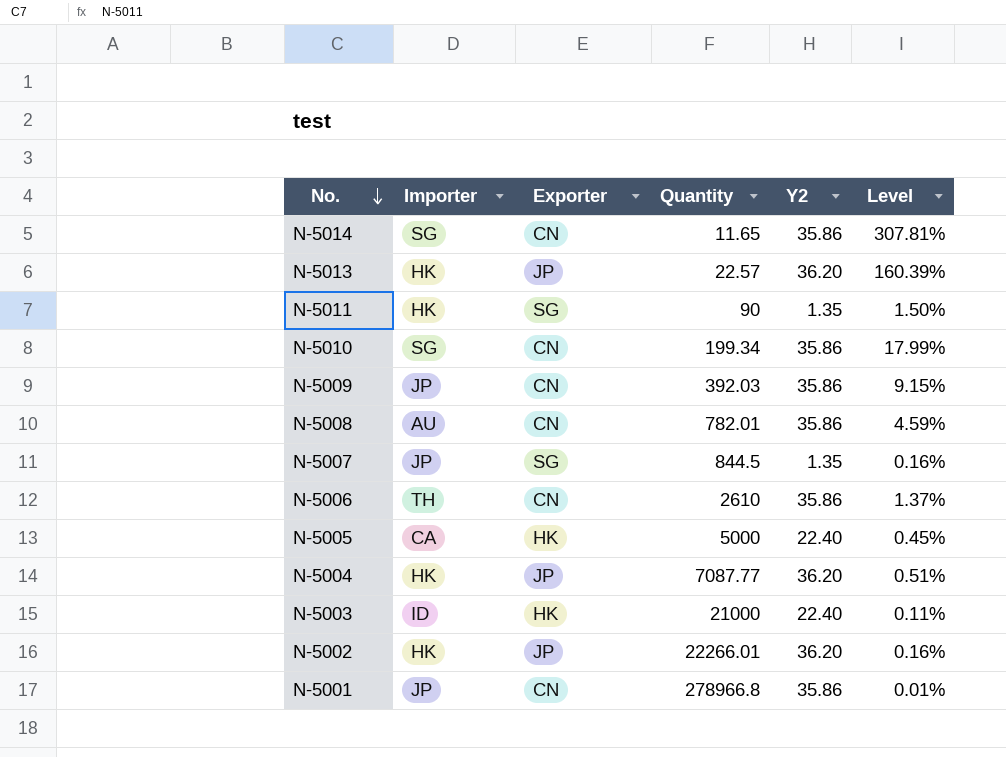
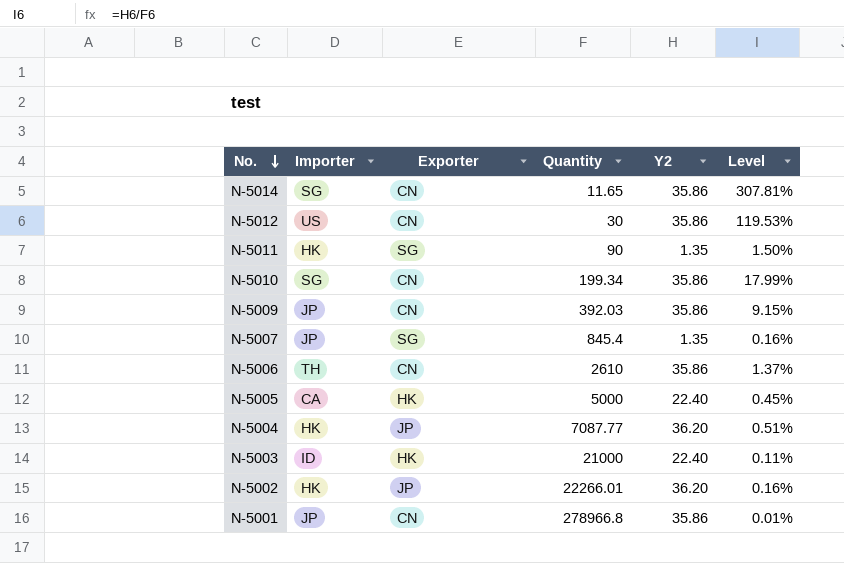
row N-5013: HK | JP | 22.57 | 36.20 | 160.39% -> none
row N-5008: AU | CN | 782.01 | 35.86 | 4.59% -> none
row N-5012: none -> US | CN | 30 | 35.86 | 119.53%
N-5007 | Quantity: 844.5 -> 845.4

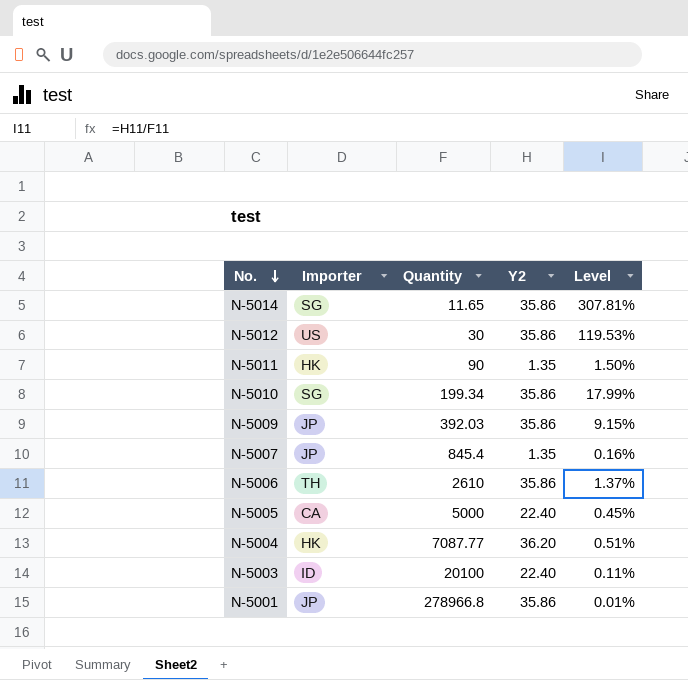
column Exporter | position: 3 -> none
row N-5002: HK | JP | 22266.01 | 36.20 | 0.16% -> none
N-5003 | Quantity: 21000 -> 20100

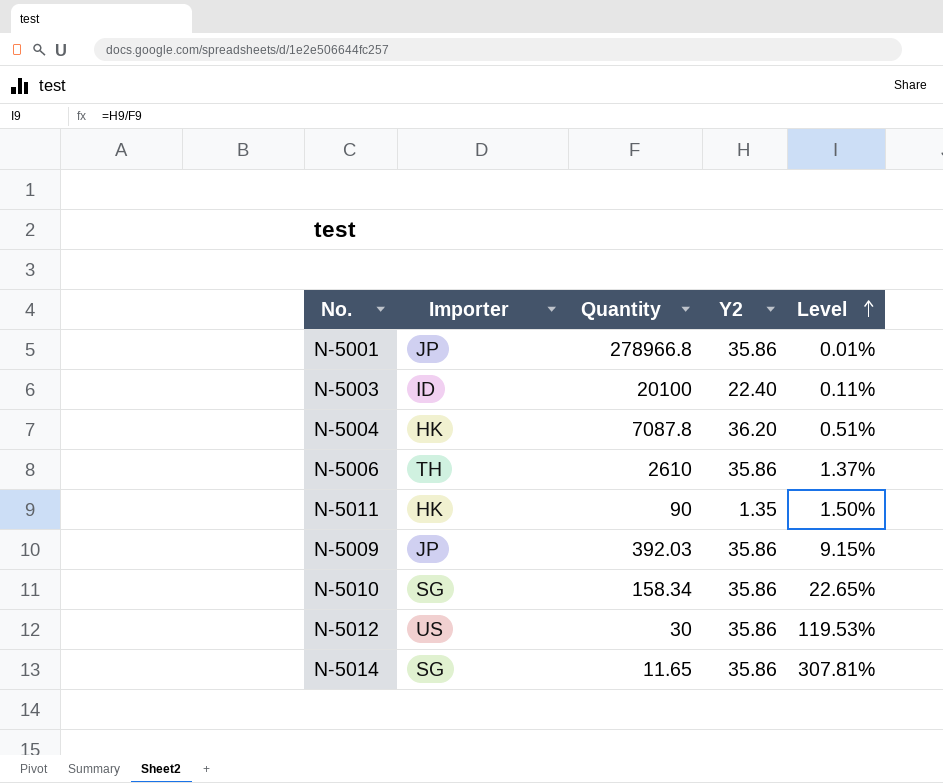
row order: No. descending -> Level ascending
row N-5007: JP | 845.4 | 1.35 | 0.16% -> none
row N-5005: CA | 5000 | 22.40 | 0.45% -> none
N-5004 | Quantity: 7087.77 -> 7087.8
N-5010 | Quantity: 199.34 -> 158.34
N-5010 | Level: 17.99% -> 22.65%

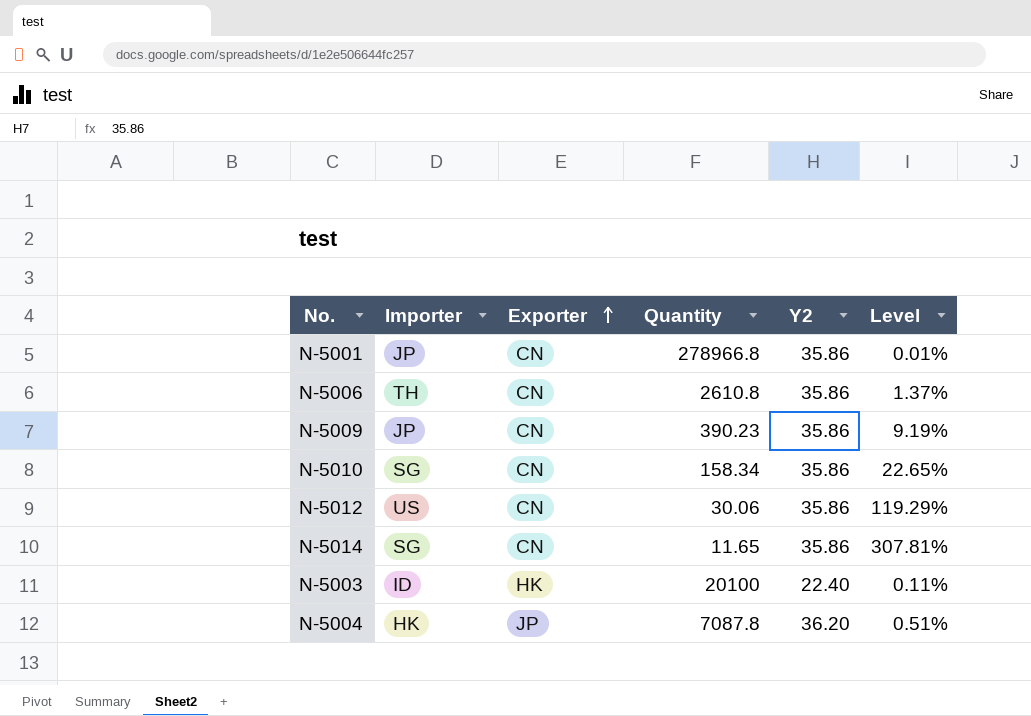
row order: Level ascending -> Exporter ascending
column Exporter | position: none -> 3
row N-5011: HK | 90 | 1.35 | 1.50% -> none
N-5006 | Quantity: 2610 -> 2610.8
N-5009 | Quantity: 392.03 -> 390.23
N-5009 | Level: 9.15% -> 9.19%
N-5012 | Quantity: 30 -> 30.06
N-5012 | Level: 119.53% -> 119.29%

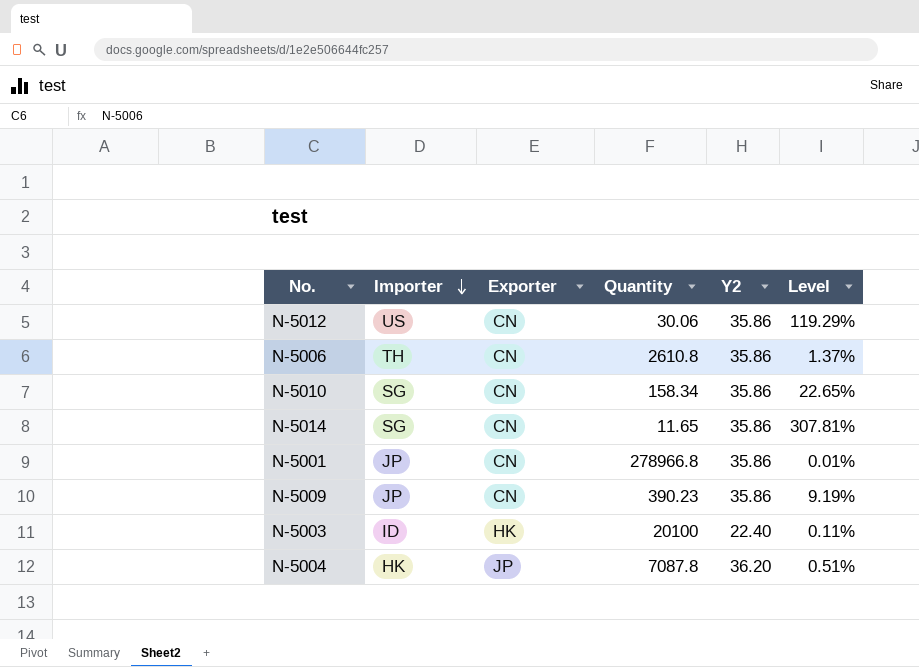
row order: Exporter ascending -> Importer descending

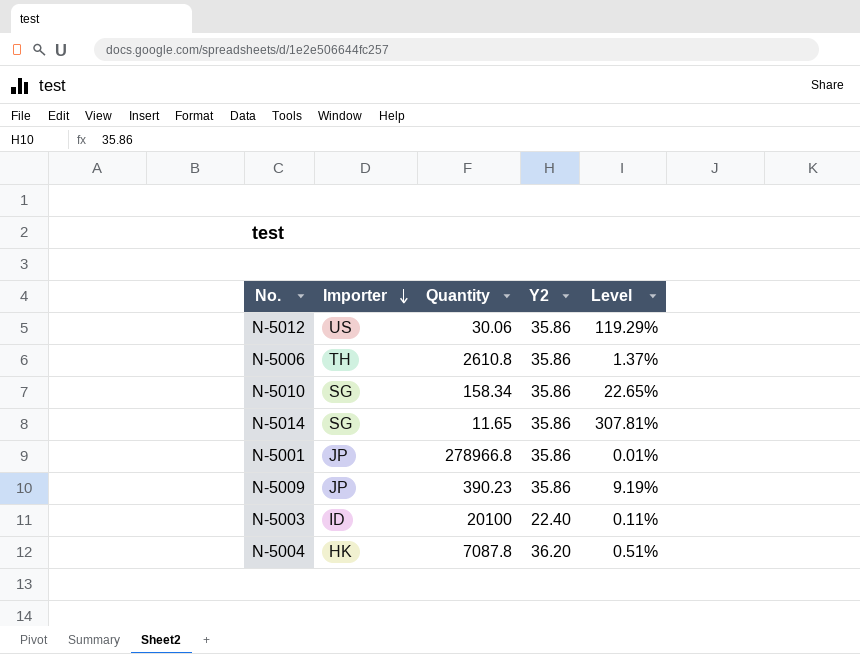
column Exporter | position: 3 -> none

